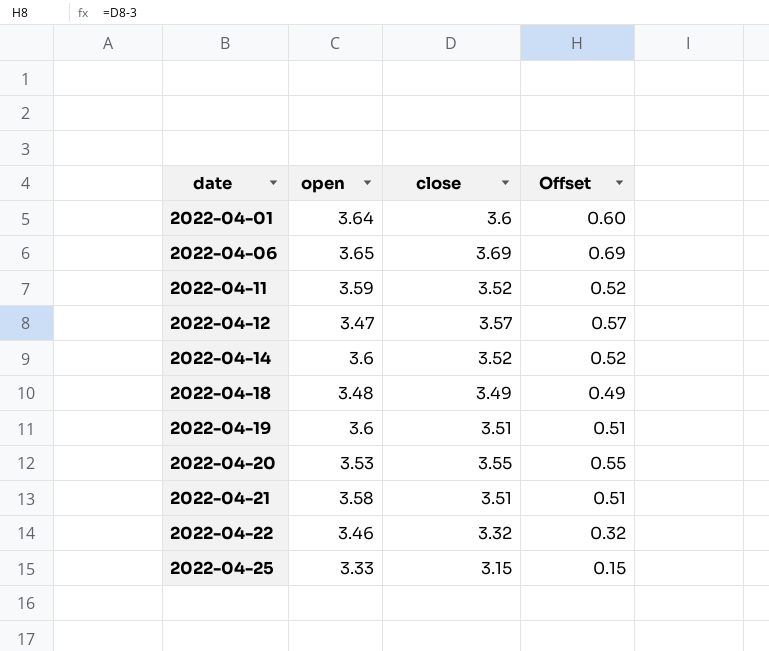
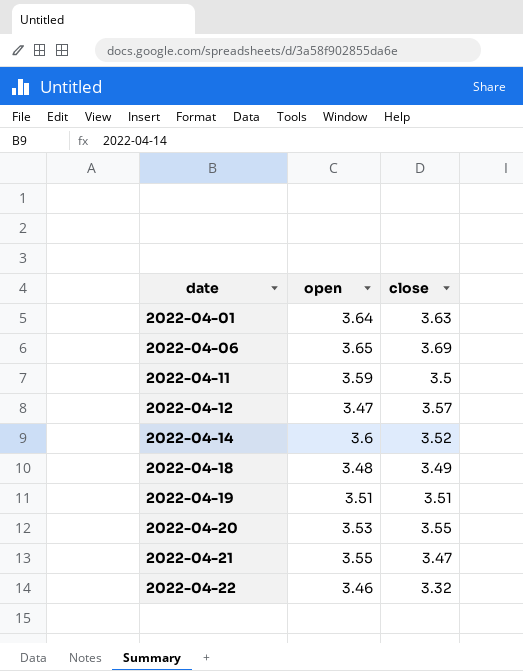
column Offset | formula: [close] - 3 -> none
row 2022-04-25: 3.33 | 3.15 | 0.15 -> none
2022-04-01 | close: 3.6 -> 3.63
2022-04-11 | close: 3.52 -> 3.5
2022-04-19 | open: 3.6 -> 3.51
2022-04-21 | open: 3.58 -> 3.55
2022-04-21 | close: 3.51 -> 3.47

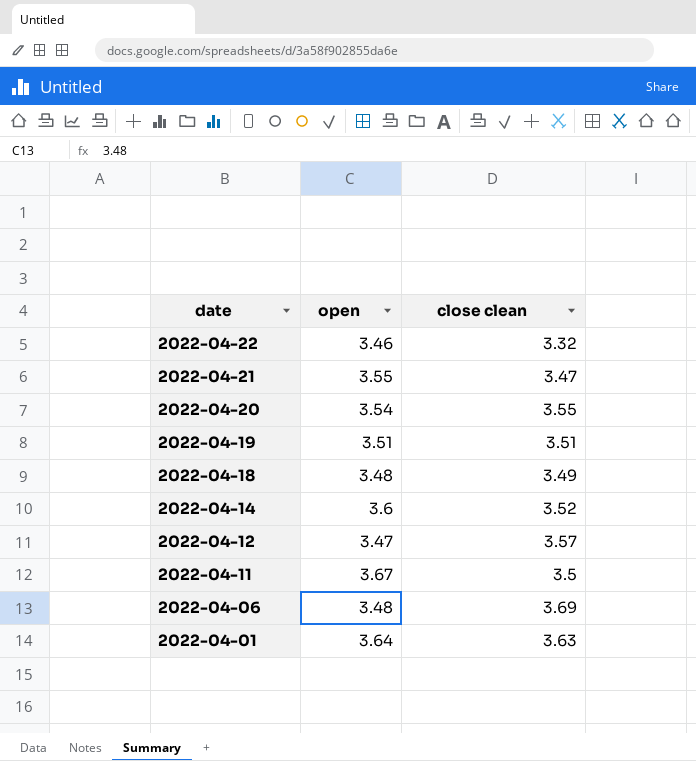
row order: date ascending -> date descending
column name: close -> close clean
2022-04-20 | open: 3.53 -> 3.54
2022-04-11 | open: 3.59 -> 3.67
2022-04-06 | open: 3.65 -> 3.48

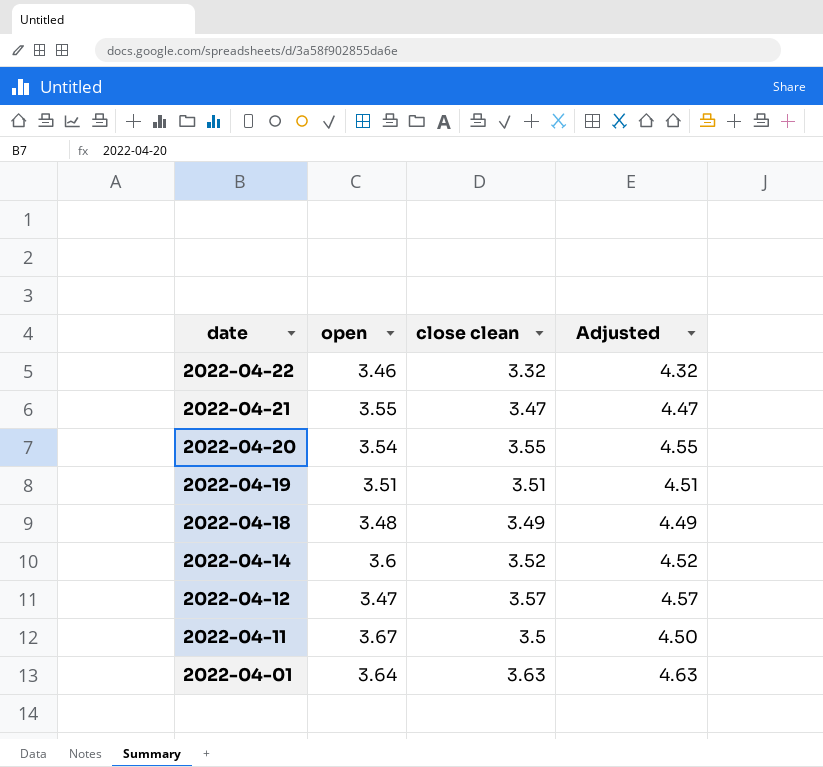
column Adjusted | formula: none -> [close clean] + 1
row 2022-04-06: 3.48 | 3.69 -> none

